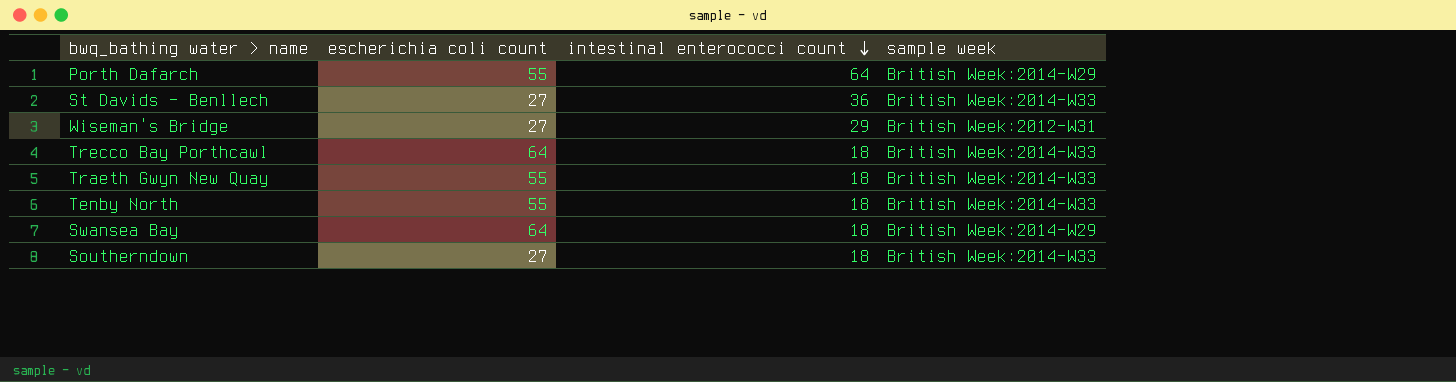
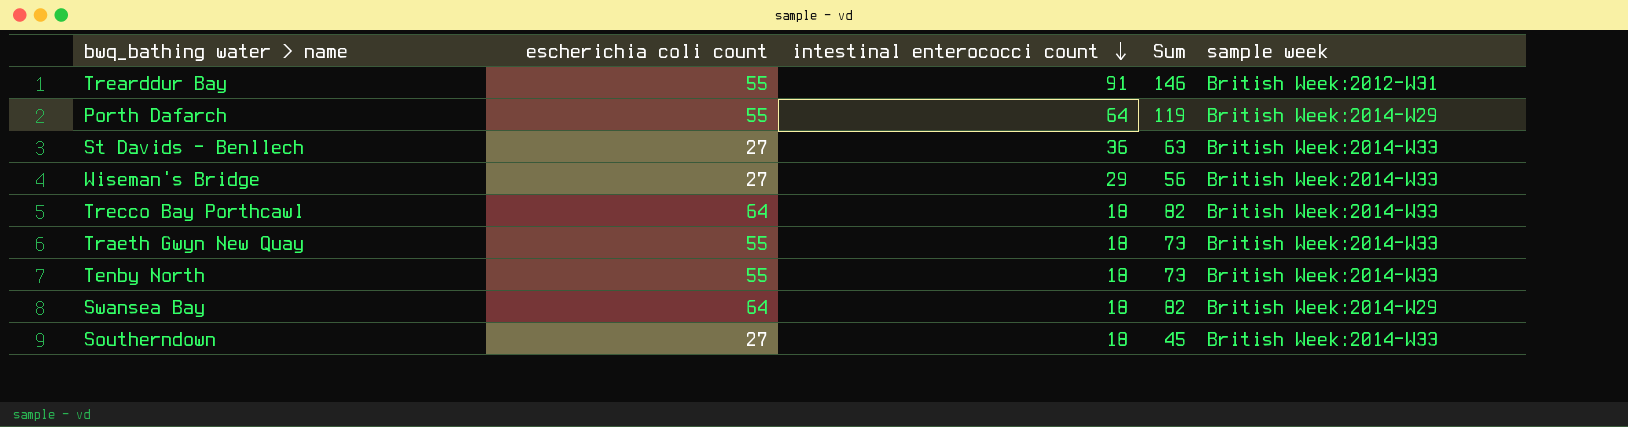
column Sum | formula: none -> [escherichia coli count] + [intestinal enterococci count]
row Trearddur Bay: none -> 55 | 91 | 146 | British Week:2012-W31
Wiseman's Bridge | sample week: British Week:2012-W31 -> British Week:2014-W33

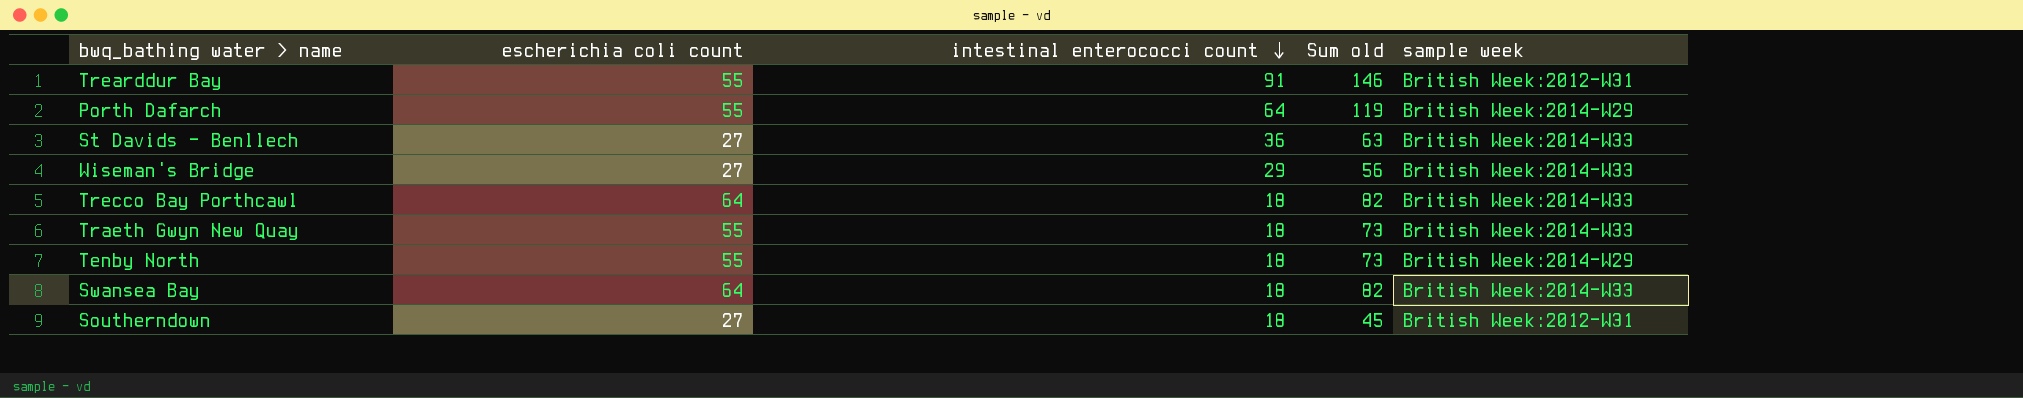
column name: Sum -> Sum old
Tenby North | sample week: British Week:2014-W33 -> British Week:2014-W29
Swansea Bay | sample week: British Week:2014-W29 -> British Week:2014-W33
Southerndown | sample week: British Week:2014-W33 -> British Week:2012-W31

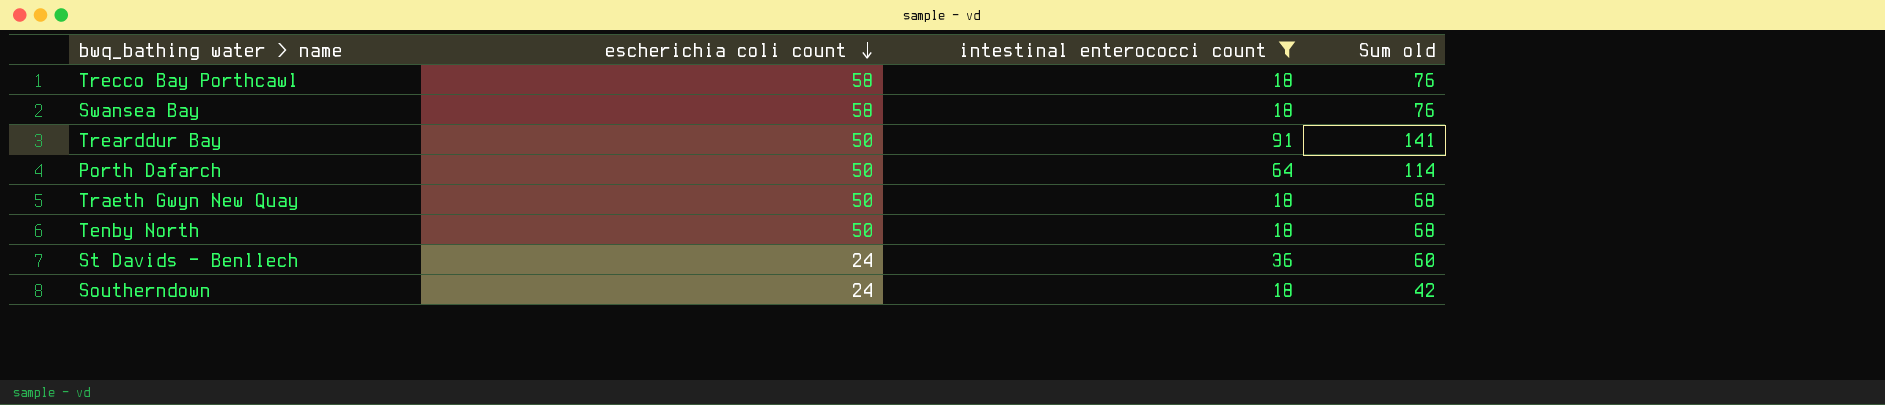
filter: none -> intestinal enterococci count != 29
row order: intestinal enterococci count descending -> escherichia coli count descending
column sample week | position: 5 -> none
Trecco Bay Porthcawl | escherichia coli count: 64 -> 58
Trecco Bay Porthcawl | Sum old: 82 -> 76
Swansea Bay | escherichia coli count: 64 -> 58
Swansea Bay | Sum old: 82 -> 76
Trearddur Bay | escherichia coli count: 55 -> 50
Trearddur Bay | Sum old: 146 -> 141
Porth Dafarch | escherichia coli count: 55 -> 50
Porth Dafarch | Sum old: 119 -> 114
Traeth Gwyn New Quay | escherichia coli count: 55 -> 50
Traeth Gwyn New Quay | Sum old: 73 -> 68
Tenby North | escherichia coli count: 55 -> 50
Tenby North | Sum old: 73 -> 68
St Davids - Benllech | escherichia coli count: 27 -> 24
St Davids - Benllech | Sum old: 63 -> 60
Southerndown | escherichia coli count: 27 -> 24
Southerndown | Sum old: 45 -> 42

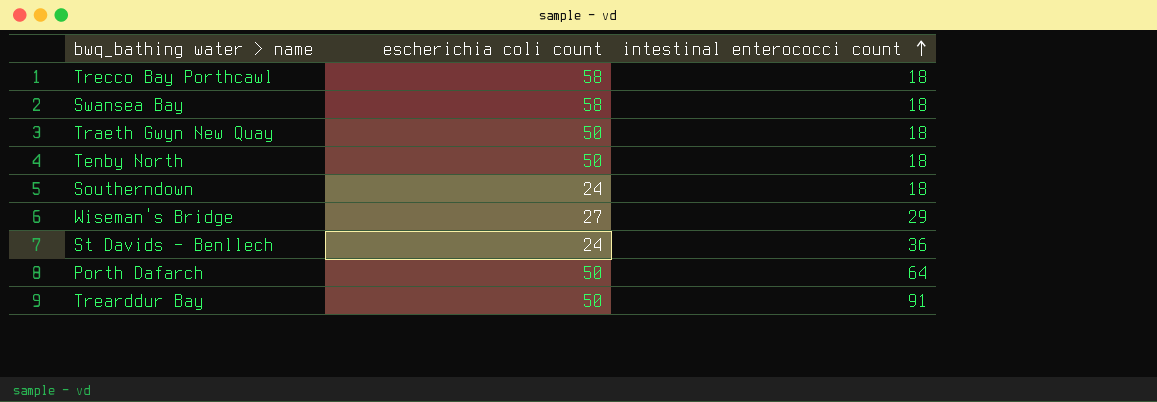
filter: intestinal enterococci count != 29 -> none
row order: escherichia coli count descending -> intestinal enterococci count ascending
column Sum old | formula: [escherichia coli count] + [intestinal enterococci count] -> none

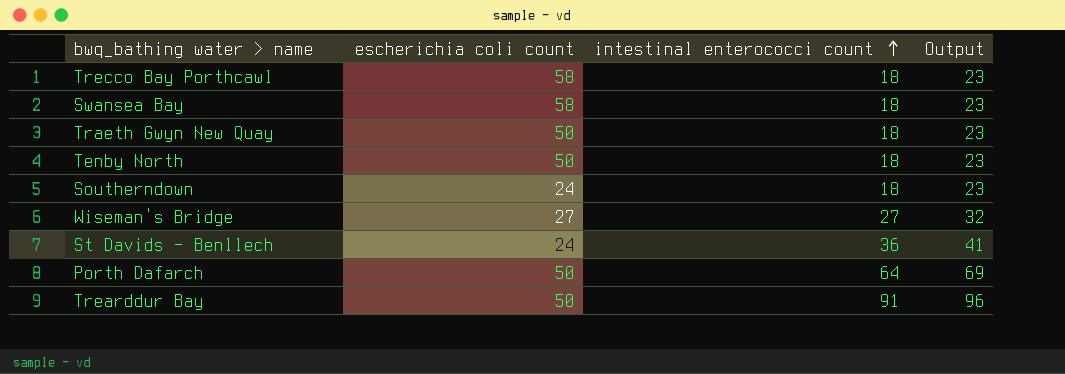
column Output | formula: none -> [intestinal enterococci count] + 5
Wiseman's Bridge | intestinal enterococci count: 29 -> 27

